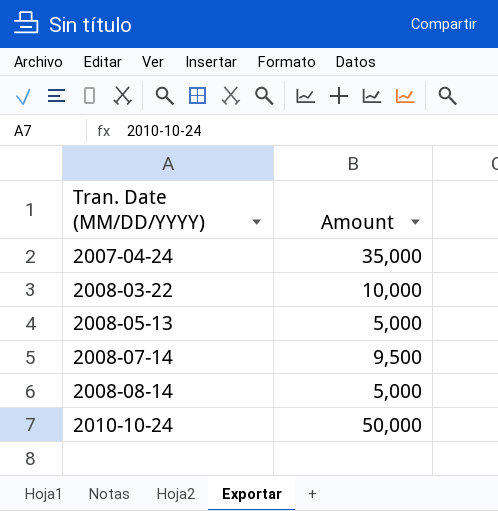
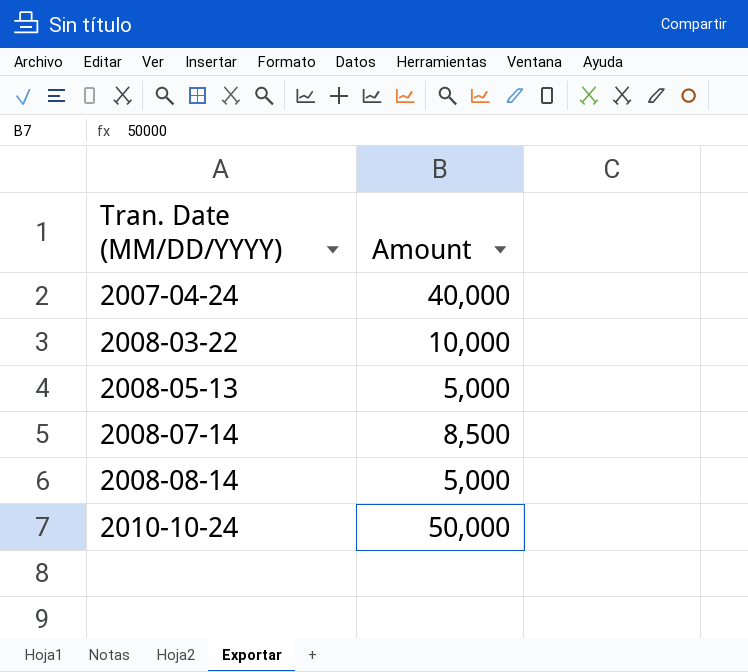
2007-04-24 | Amount: 35,000 -> 40,000
2008-07-14 | Amount: 9,500 -> 8,500

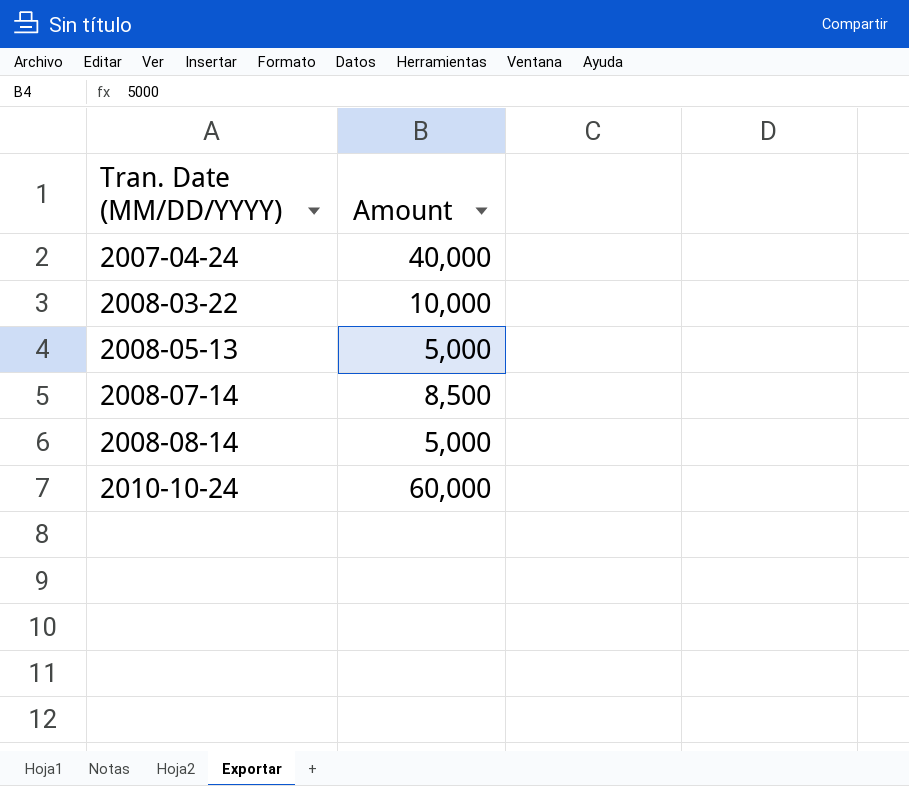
2010-10-24 | Amount: 50,000 -> 60,000

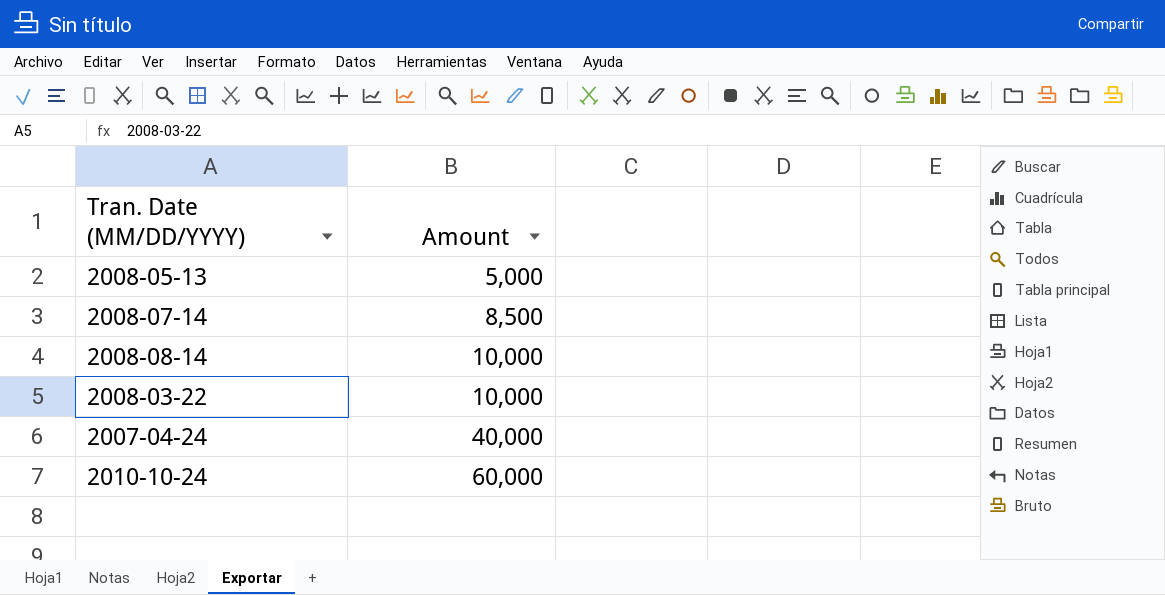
row order: Tran. Date (MM/DD/YYYY) ascending -> Amount ascending
2008-08-14 | Amount: 5,000 -> 10,000

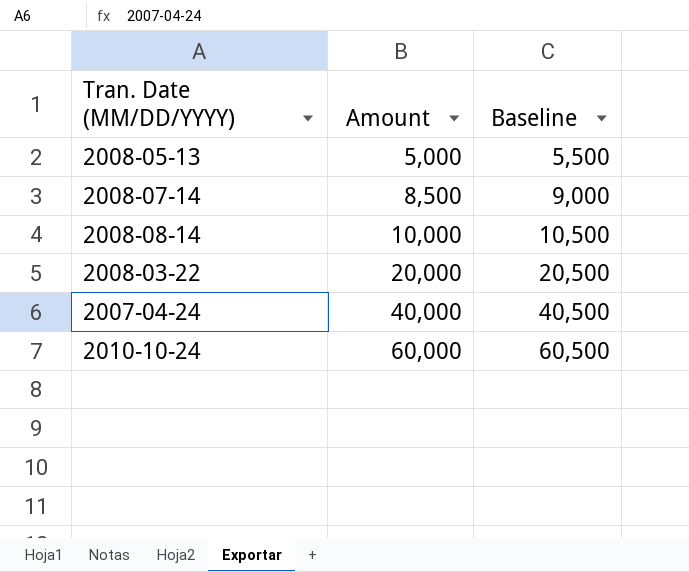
column Baseline | formula: none -> [Amount] + 500
2008-03-22 | Amount: 10,000 -> 20,000

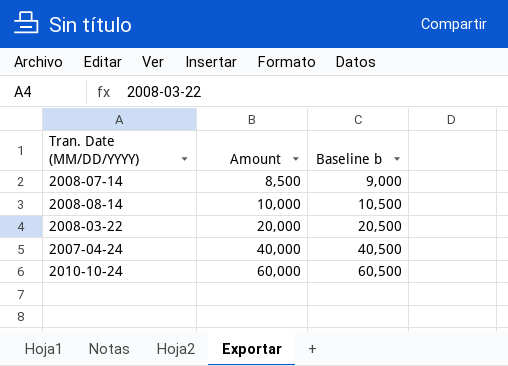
column name: Baseline -> Baseline b
row 2008-05-13: 5,000 | 5,500 -> none

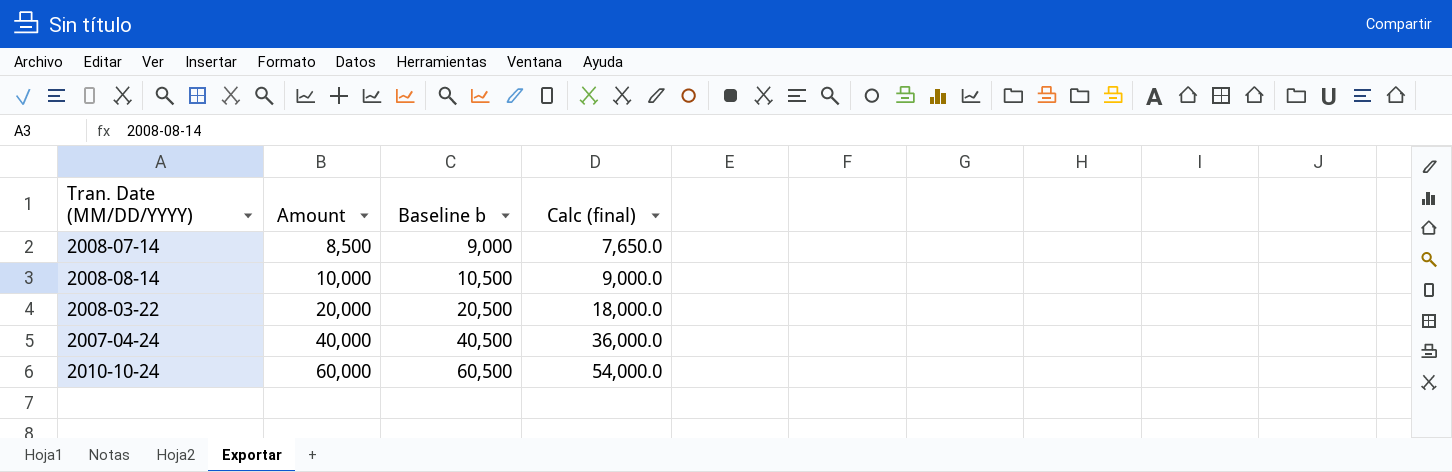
column Calc (final) | formula: none -> [Amount] * 0.9

